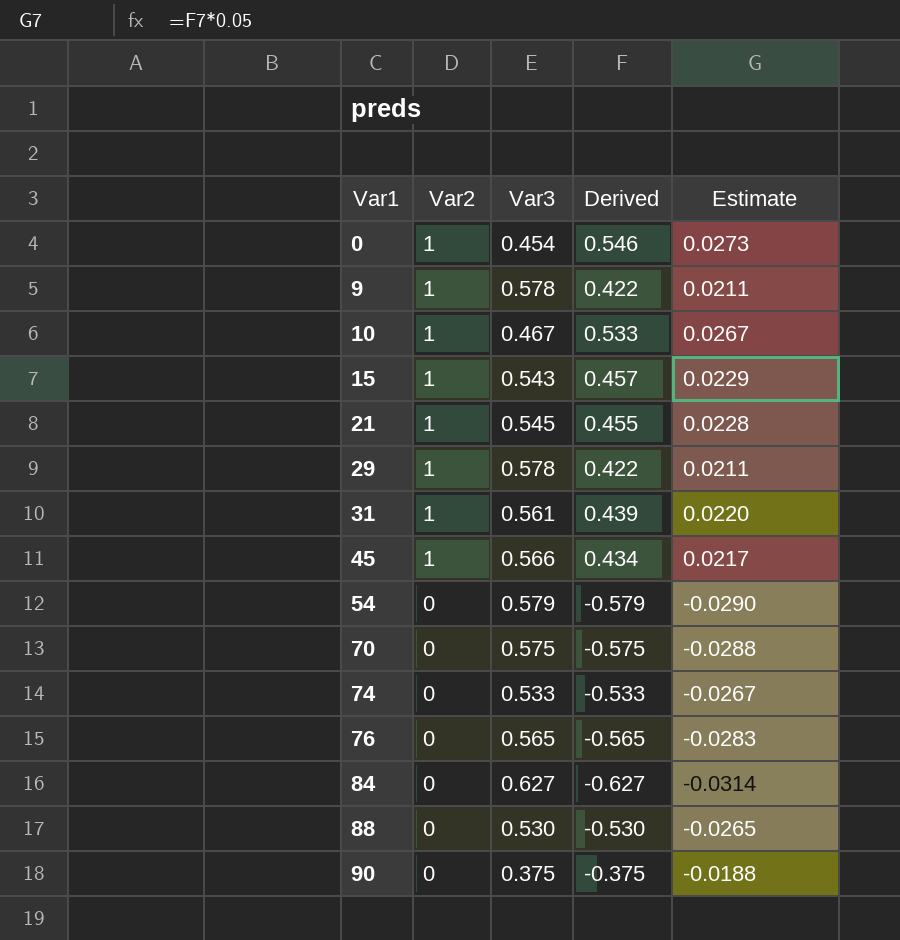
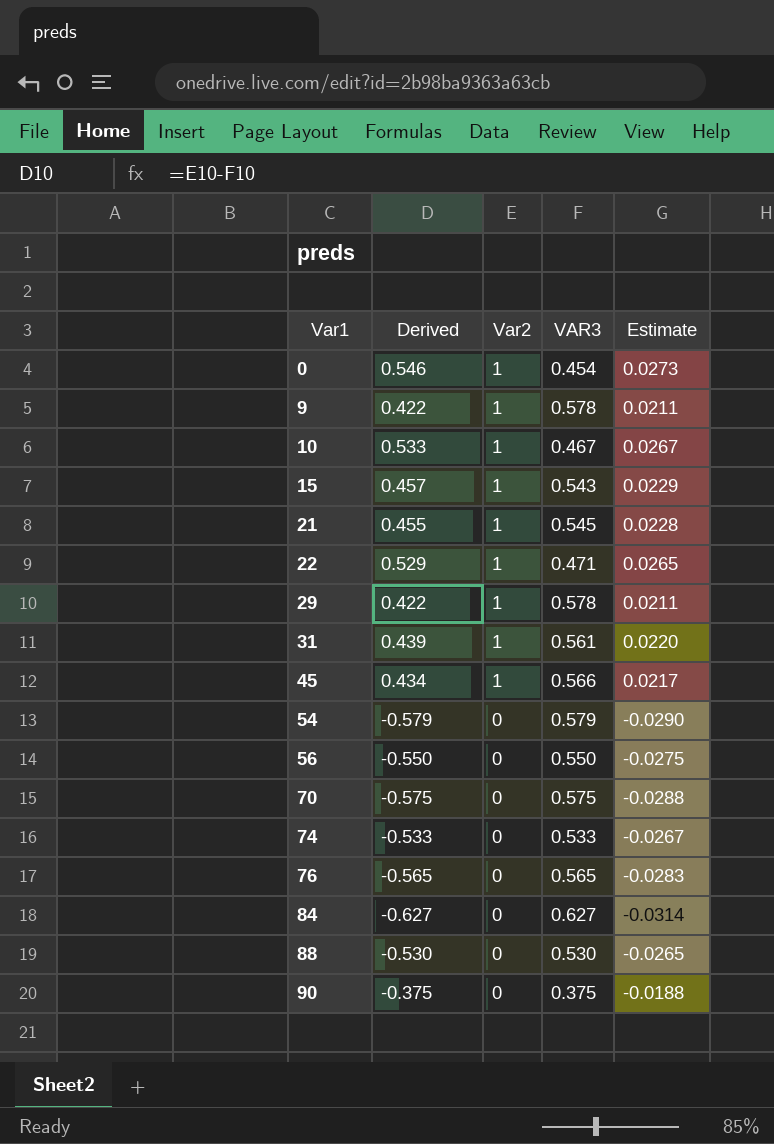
column Derived | position: 4 -> 2
column name: Var3 -> VAR3
row 22: none -> 0.529 | 1 | 0.471 | 0.0265
row 56: none -> -0.550 | 0 | 0.550 | -0.0275

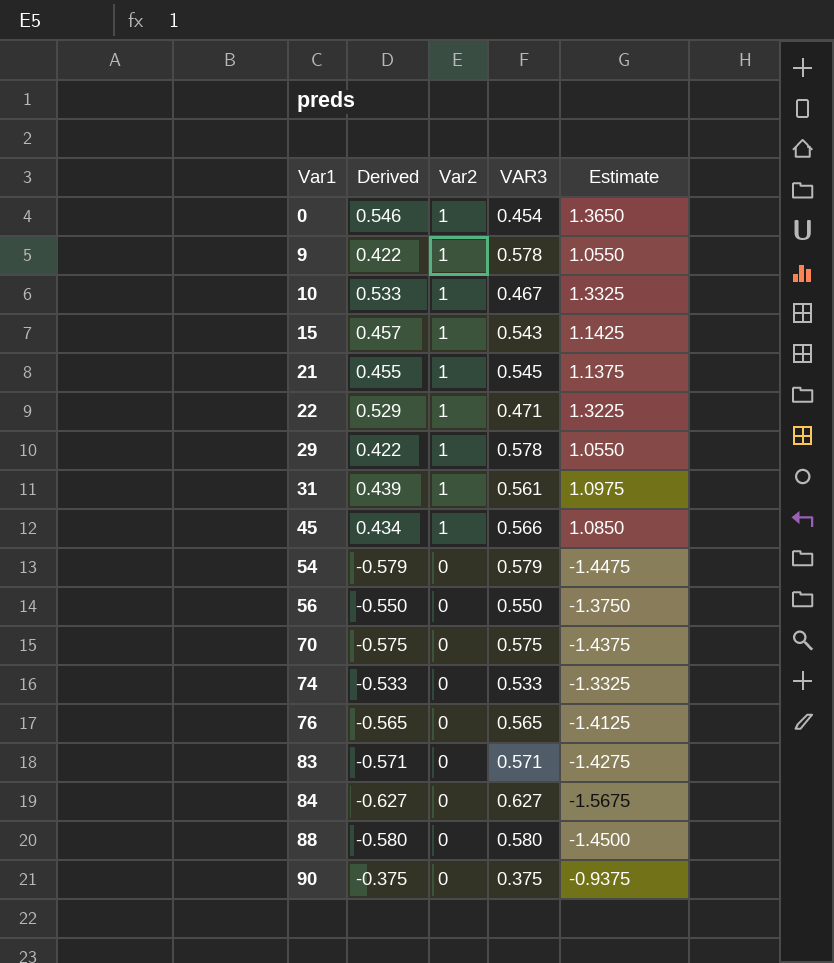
column Estimate | formula: [Derived] * 0.05 -> [Derived] * 2.5
row 83: none -> -0.571 | 0 | 0.571 | -1.4275
88 | Derived: -0.530 -> -0.580
88 | VAR3: 0.530 -> 0.580

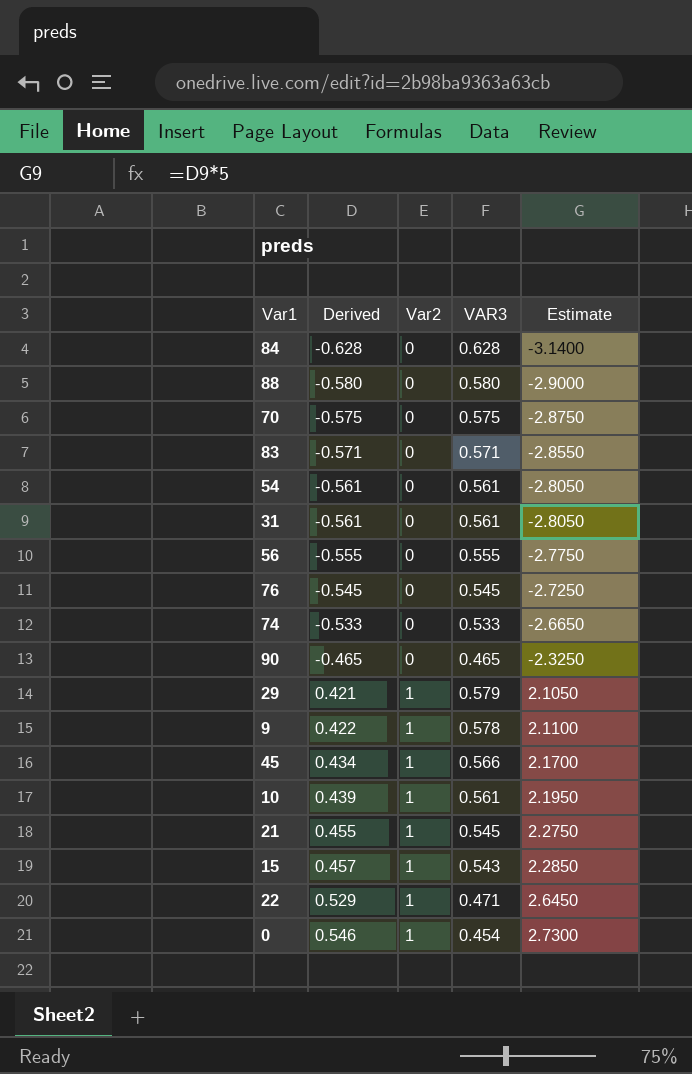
row order: Var1 ascending -> Derived ascending
column Estimate | formula: [Derived] * 2.5 -> [Derived] * 5
84 | Derived: -0.627 -> -0.628
84 | VAR3: 0.627 -> 0.628
54 | Derived: -0.579 -> -0.561
54 | VAR3: 0.579 -> 0.561
31 | Derived: 0.439 -> -0.561
31 | Var2: 1 -> 0
56 | Derived: -0.550 -> -0.555
56 | VAR3: 0.550 -> 0.555
76 | Derived: -0.565 -> -0.545
76 | VAR3: 0.565 -> 0.545
90 | Derived: -0.375 -> -0.465
90 | VAR3: 0.375 -> 0.465
29 | Derived: 0.422 -> 0.421
29 | VAR3: 0.578 -> 0.579
10 | Derived: 0.533 -> 0.439
10 | VAR3: 0.467 -> 0.561

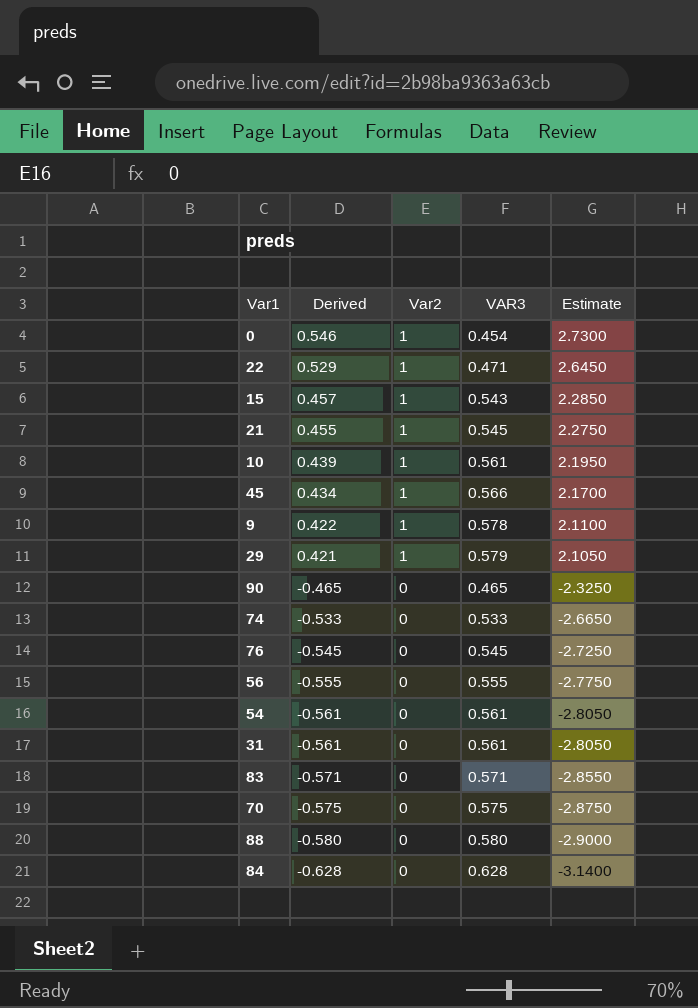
row order: Derived ascending -> Derived descending

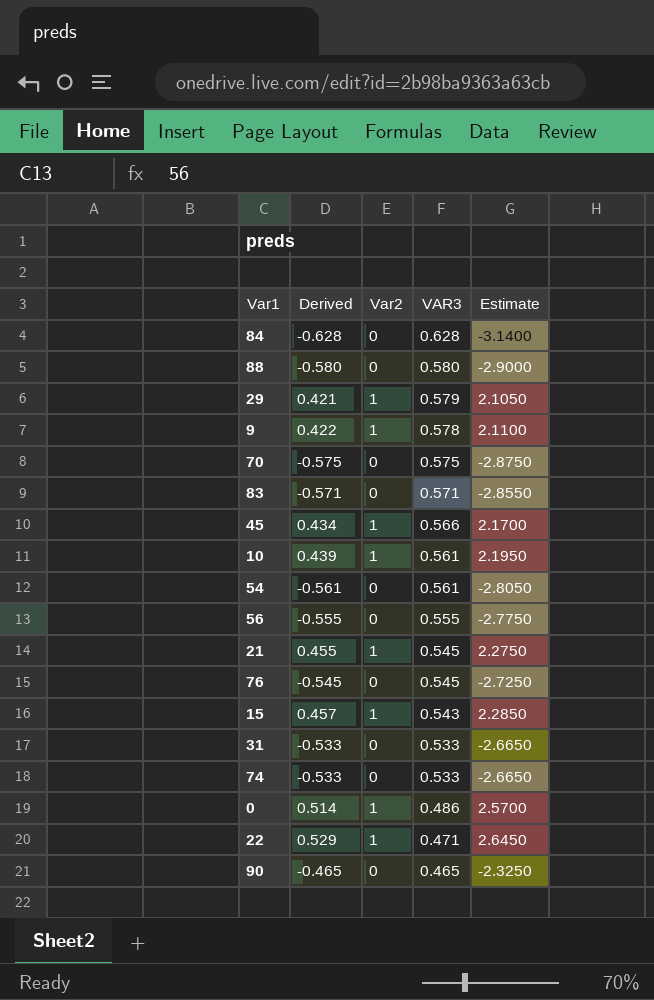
row order: Derived descending -> VAR3 descending
31 | Derived: -0.561 -> -0.533
31 | VAR3: 0.561 -> 0.533
31 | Estimate: -2.8050 -> -2.6650
0 | Derived: 0.546 -> 0.514
0 | VAR3: 0.454 -> 0.486
0 | Estimate: 2.7300 -> 2.5700

